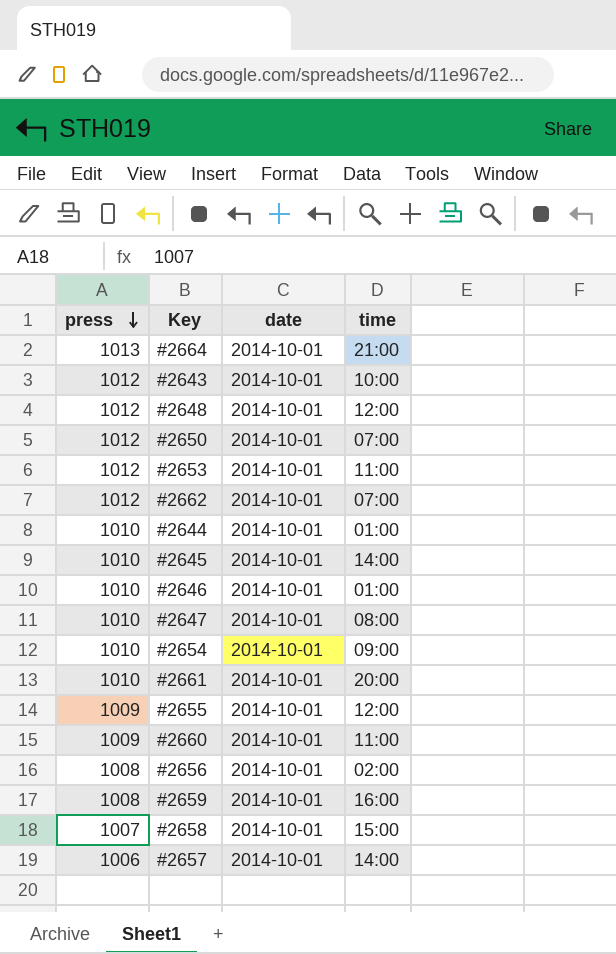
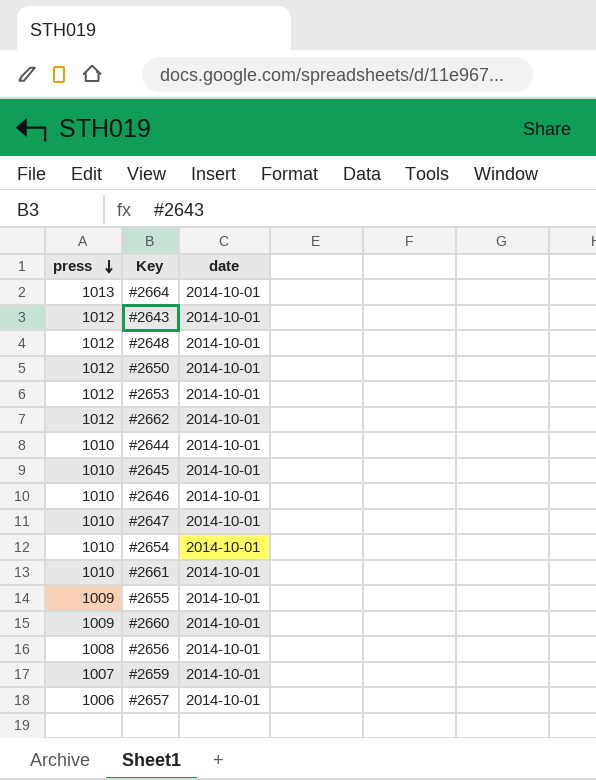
column time | position: 4 -> none
row #2658: 1007 | 2014-10-01 | 15:00 -> none
#2659 | press: 1008 -> 1007

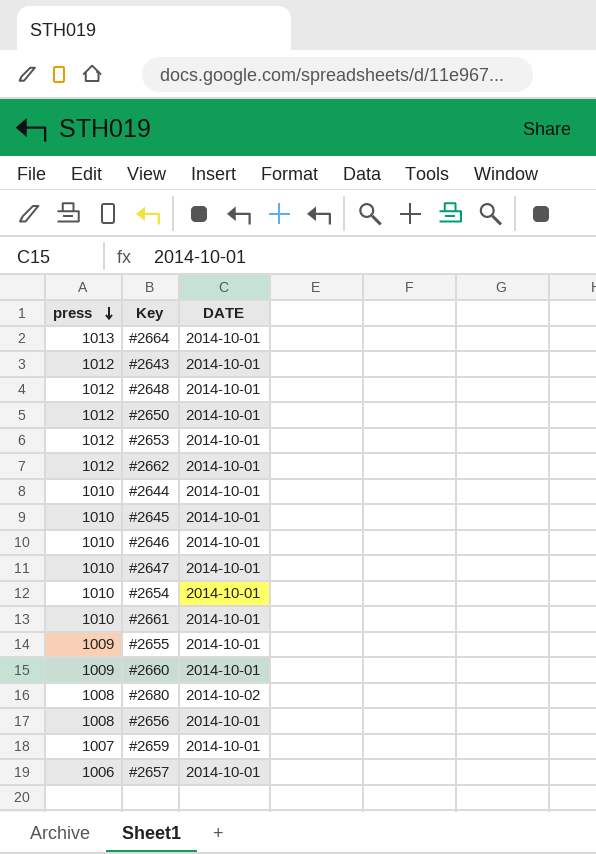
column name: date -> DATE
row #2680: none -> 1008 | 2014-10-02

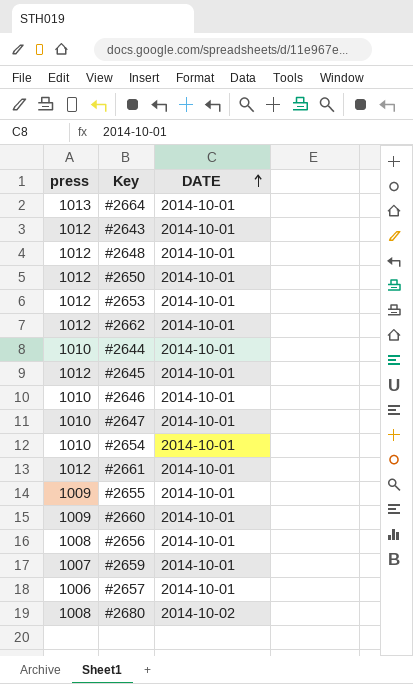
row order: press descending -> DATE ascending
#2645 | press: 1010 -> 1012
#2661 | press: 1010 -> 1012

